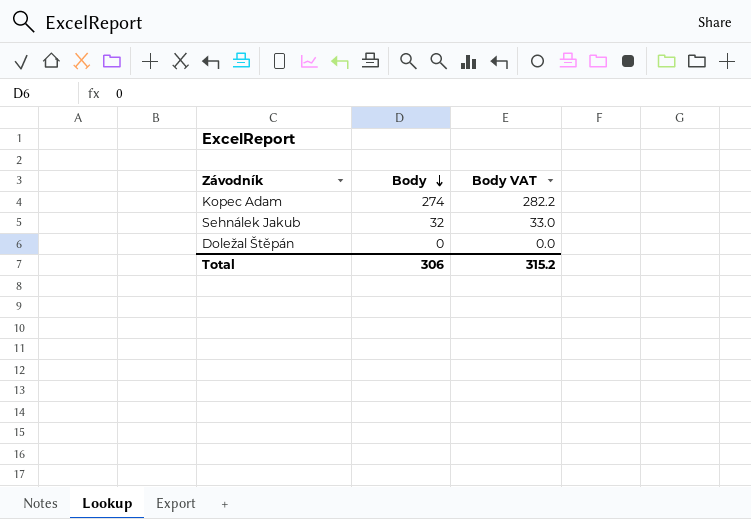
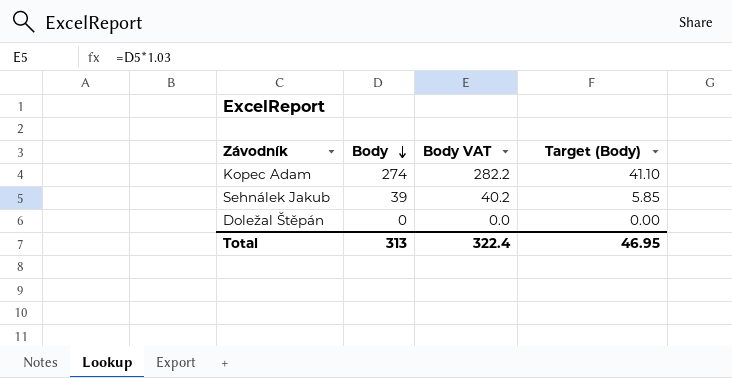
column Target (Body) | formula: none -> [Body] * 0.15
Sehnálek Jakub | Body: 32 -> 39
Sehnálek Jakub | Body VAT: 33.0 -> 40.2
Total | Body: 306 -> 313
Total | Body VAT: 315.2 -> 322.4

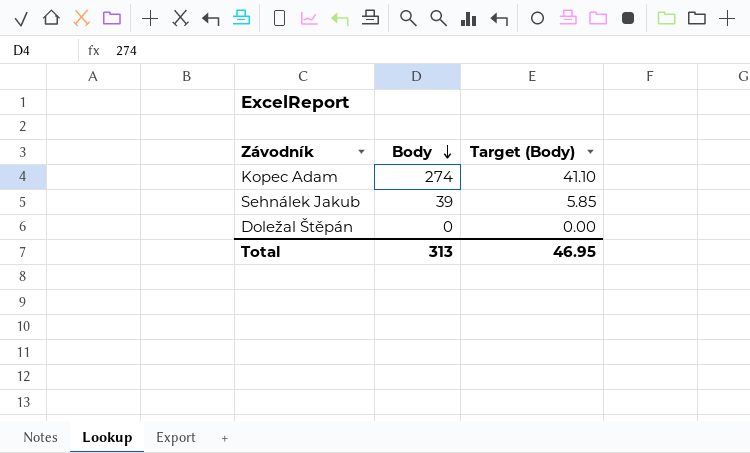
column Body VAT | formula: [Body] * 1.03 -> none

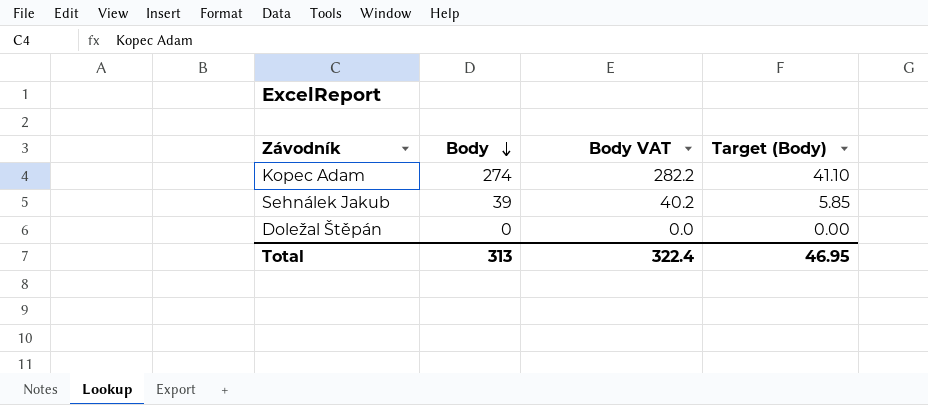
column Body VAT | formula: none -> [Body] * 1.03

